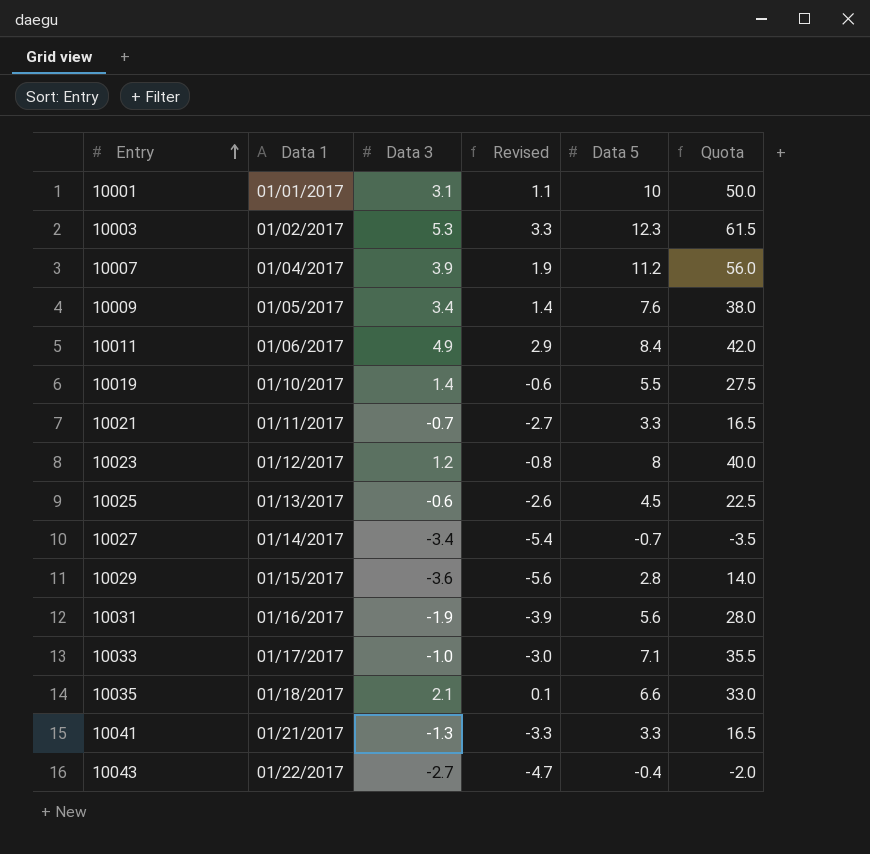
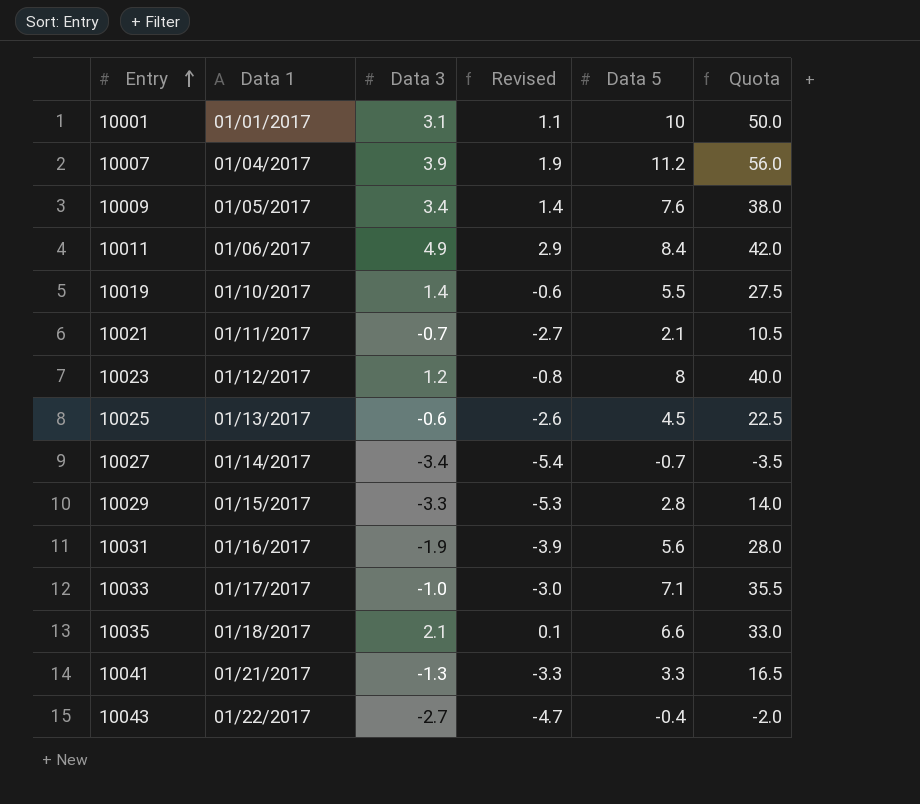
row 10003: 01/02/2017 | 5.3 | 3.3 | 12.3 | 61.5 -> none
10021 | Data 5: 3.3 -> 2.1
10021 | Quota: 16.5 -> 10.5
10029 | Data 3: -3.6 -> -3.3
10029 | Revised: -5.6 -> -5.3

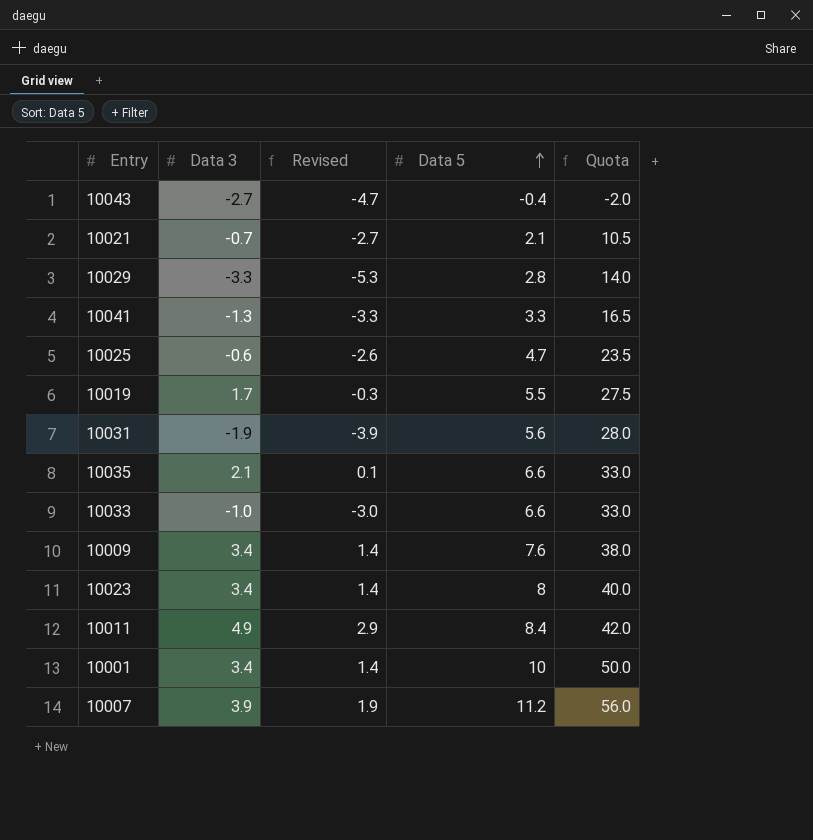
row order: Entry ascending -> Data 5 ascending
column Data 1 | position: 2 -> none
row 10027: 01/14/2017 | -3.4 | -5.4 | -0.7 | -3.5 -> none
10025 | Data 5: 4.5 -> 4.7
10025 | Quota: 22.5 -> 23.5
10019 | Data 3: 1.4 -> 1.7
10019 | Revised: -0.6 -> -0.3
10033 | Data 5: 7.1 -> 6.6
10033 | Quota: 35.5 -> 33.0
10023 | Data 3: 1.2 -> 3.4
10023 | Revised: -0.8 -> 1.4
10001 | Data 3: 3.1 -> 3.4
10001 | Revised: 1.1 -> 1.4

